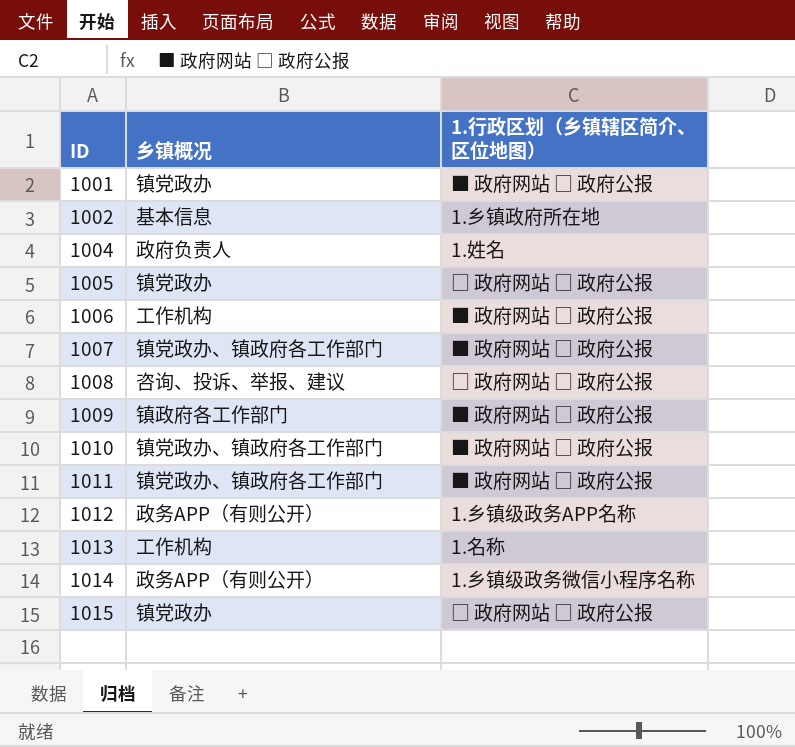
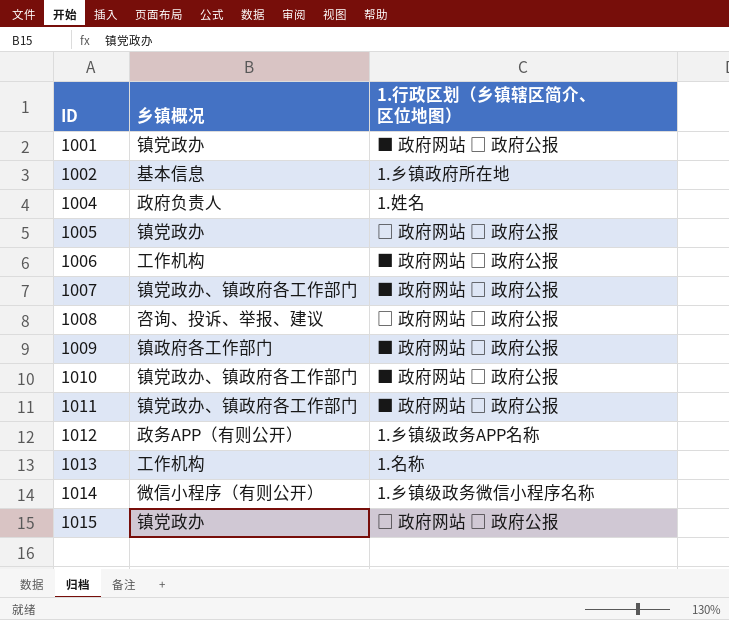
1014 | 乡镇概况: 政务APP（有则公开） -> 微信小程序（有则公开）

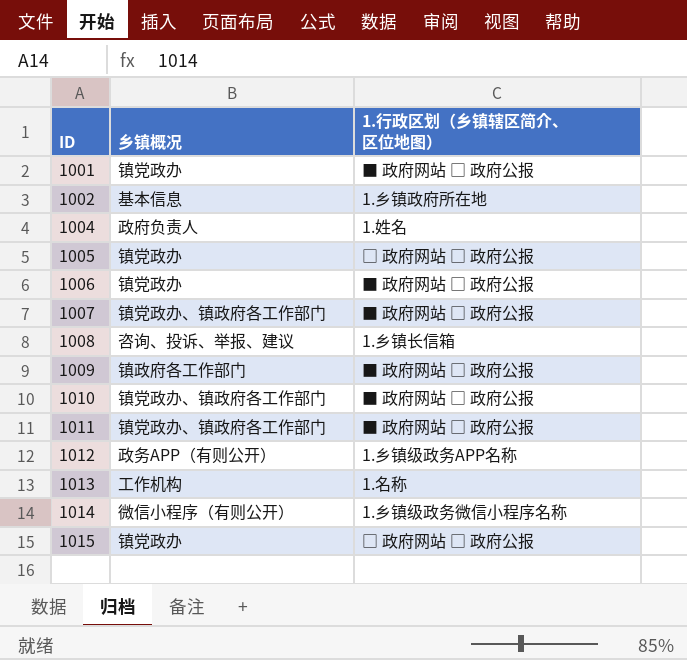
1006 | 乡镇概况: 工作机构 -> 镇党政办
1008 | 1.行政区划（乡镇辖区简介、区位地图）: □ 政府网站 □ 政府公报 -> 1.乡镇长信箱

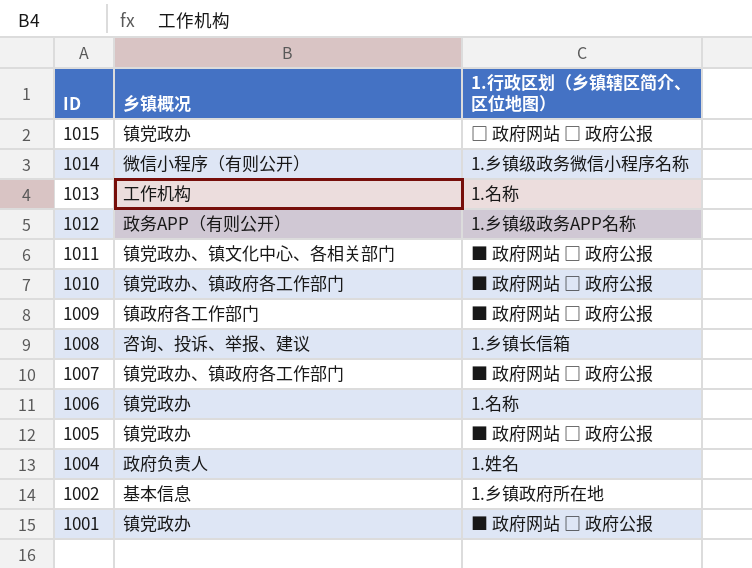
row order: ID ascending -> ID descending
1011 | 乡镇概况: 镇党政办、镇政府各工作部门 -> 镇党政办、镇文化中心、各相关部门
1006 | 1.行政区划（乡镇辖区简介、区位地图）: ■ 政府网站 □ 政府公报 -> 1.名称
1005 | 1.行政区划（乡镇辖区简介、区位地图）: □ 政府网站 □ 政府公报 -> ■ 政府网站 □ 政府公报

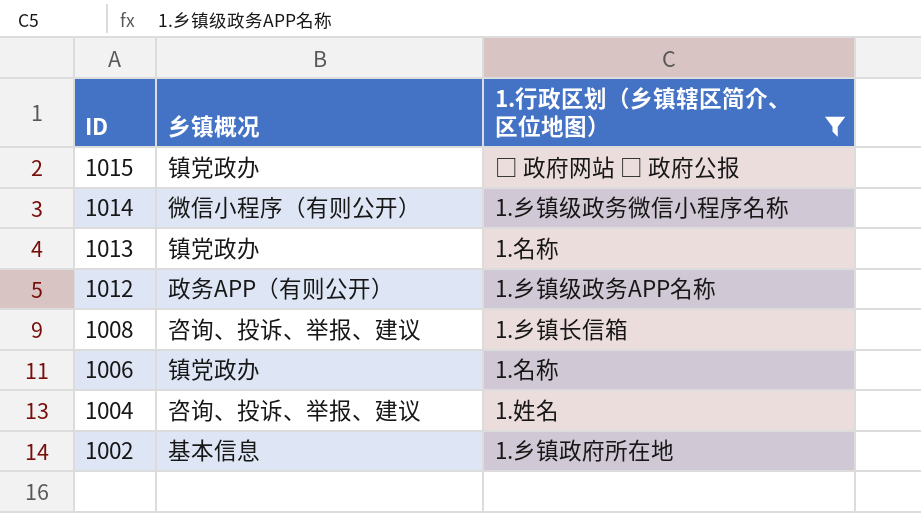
filter: none -> 1.行政区划（乡镇辖区简介、区位地图） != ■ 政府网站 □ 政府公报
1013 | 乡镇概况: 工作机构 -> 镇党政办
1004 | 乡镇概况: 政府负责人 -> 咨询、投诉、举报、建议

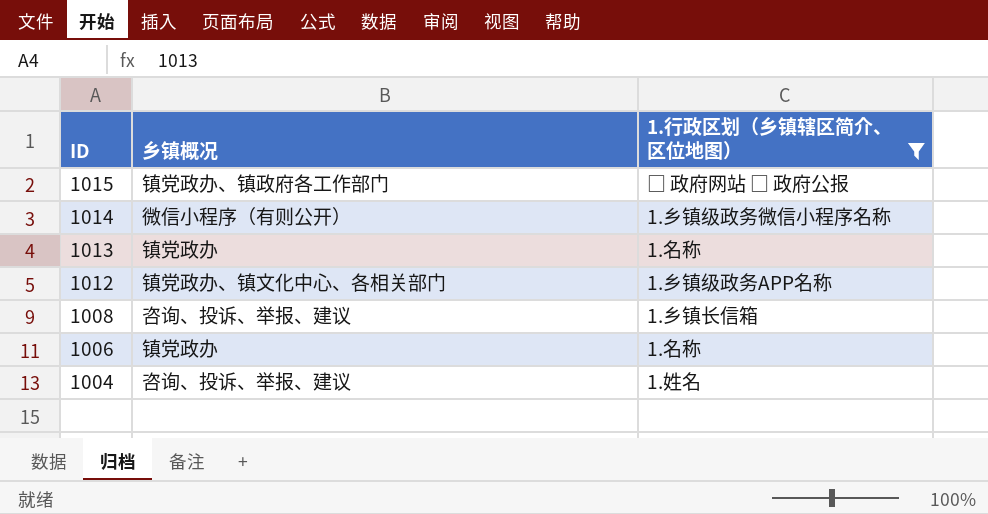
row 1002: 基本信息 | 1.乡镇政府所在地 -> none
1015 | 乡镇概况: 镇党政办 -> 镇党政办、镇政府各工作部门
1012 | 乡镇概况: 政务APP（有则公开） -> 镇党政办、镇文化中心、各相关部门

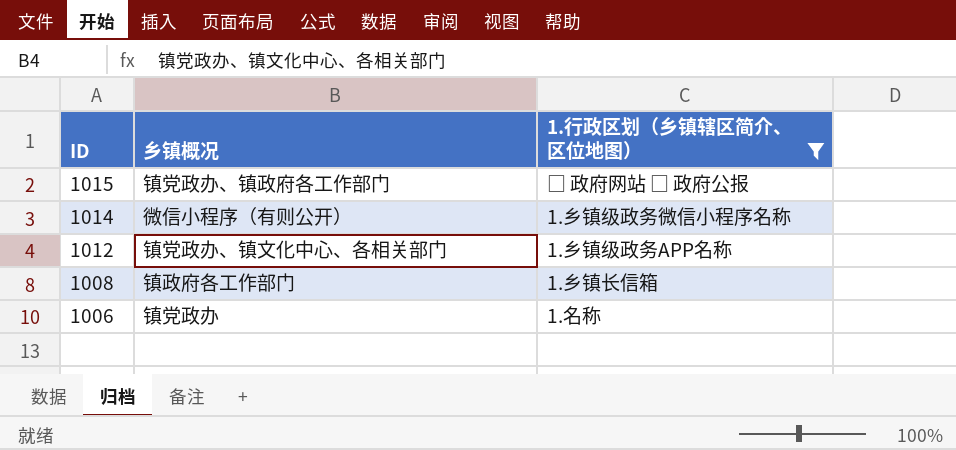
row 1013: 镇党政办 | 1.名称 -> none
row 1004: 咨询、投诉、举报、建议 | 1.姓名 -> none
1008 | 乡镇概况: 咨询、投诉、举报、建议 -> 镇政府各工作部门

